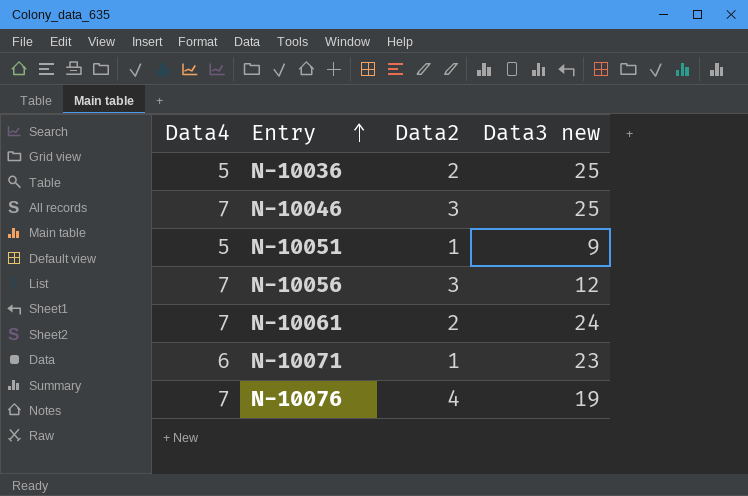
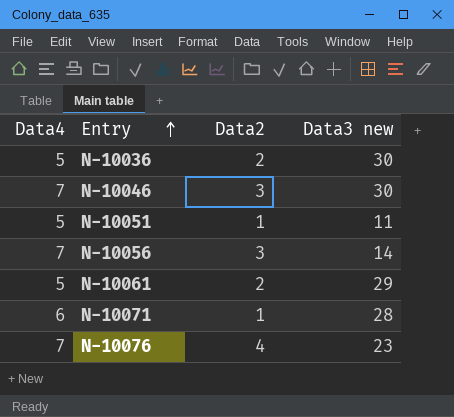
N-10036 | Data3 new: 25 -> 30
N-10046 | Data3 new: 25 -> 30
N-10051 | Data3 new: 9 -> 11
N-10056 | Data3 new: 12 -> 14
N-10061 | Data4: 7 -> 5
N-10061 | Data3 new: 24 -> 29
N-10071 | Data3 new: 23 -> 28
N-10076 | Data3 new: 19 -> 23

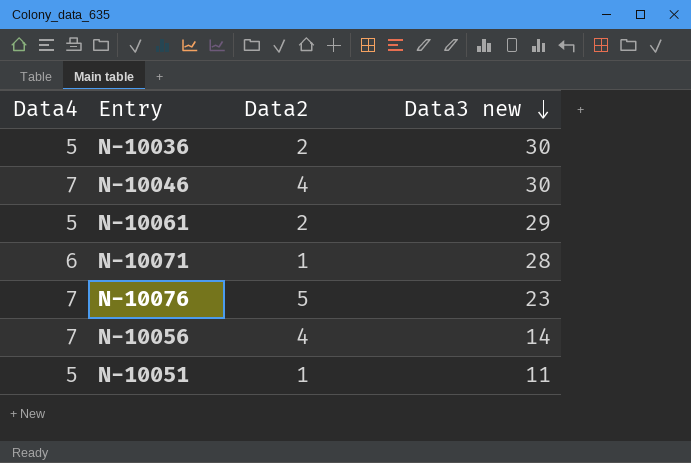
row order: Entry ascending -> Data3 new descending
N-10046 | Data2: 3 -> 4
N-10076 | Data2: 4 -> 5
N-10056 | Data2: 3 -> 4

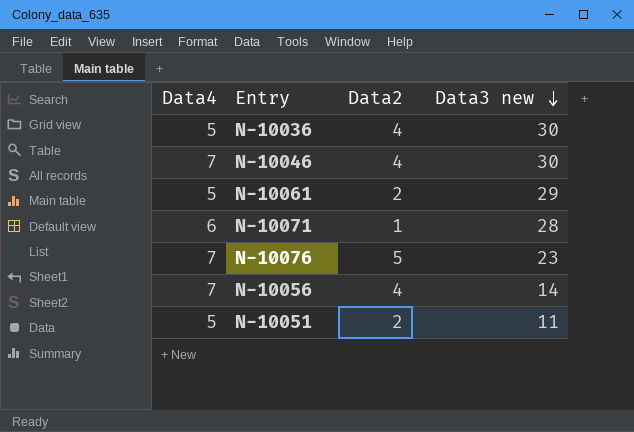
N-10036 | Data2: 2 -> 4
N-10051 | Data2: 1 -> 2

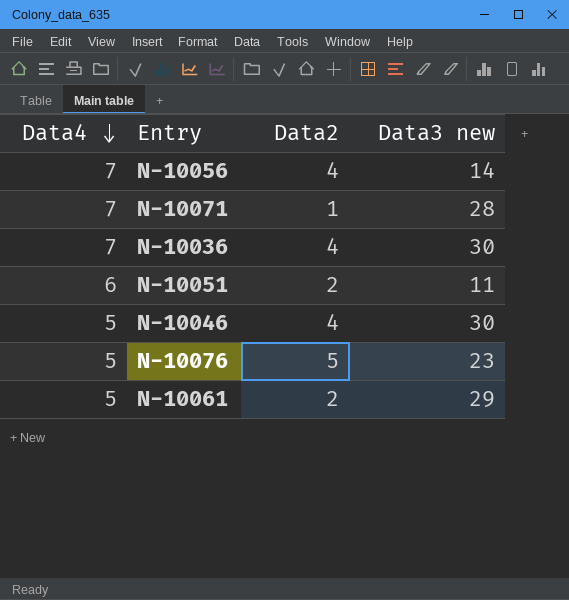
row order: Data3 new descending -> Data4 descending
N-10071 | Data4: 6 -> 7
N-10036 | Data4: 5 -> 7
N-10051 | Data4: 5 -> 6
N-10046 | Data4: 7 -> 5
N-10076 | Data4: 7 -> 5

